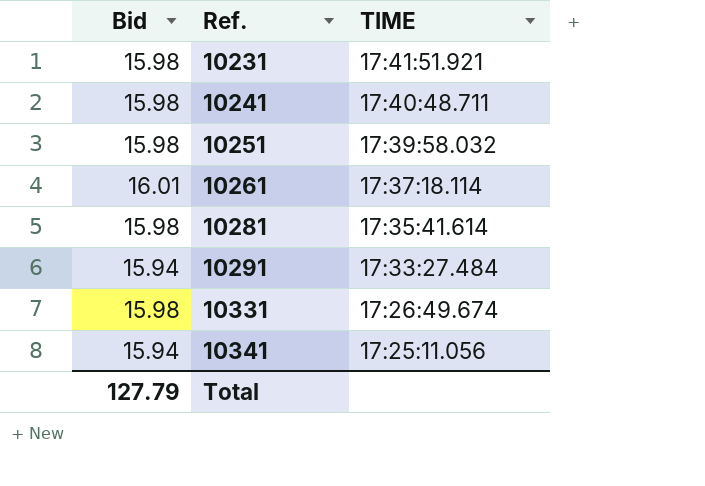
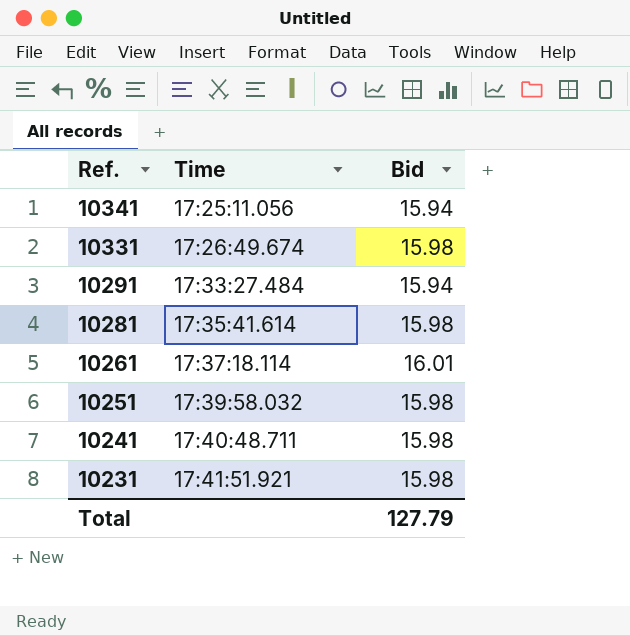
row order: Ref. ascending -> Ref. descending
column name: TIME -> Time
column Bid | position: 1 -> 3

